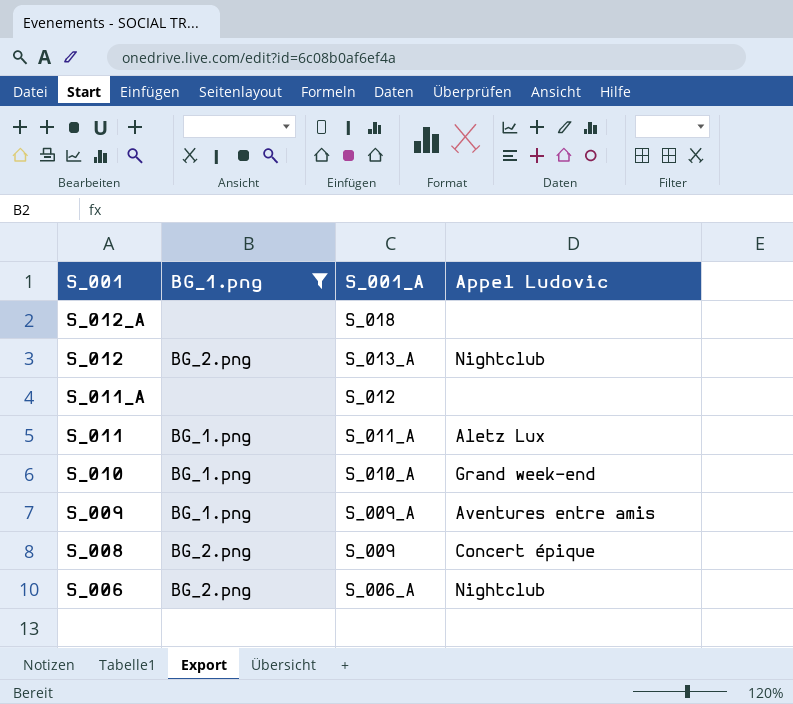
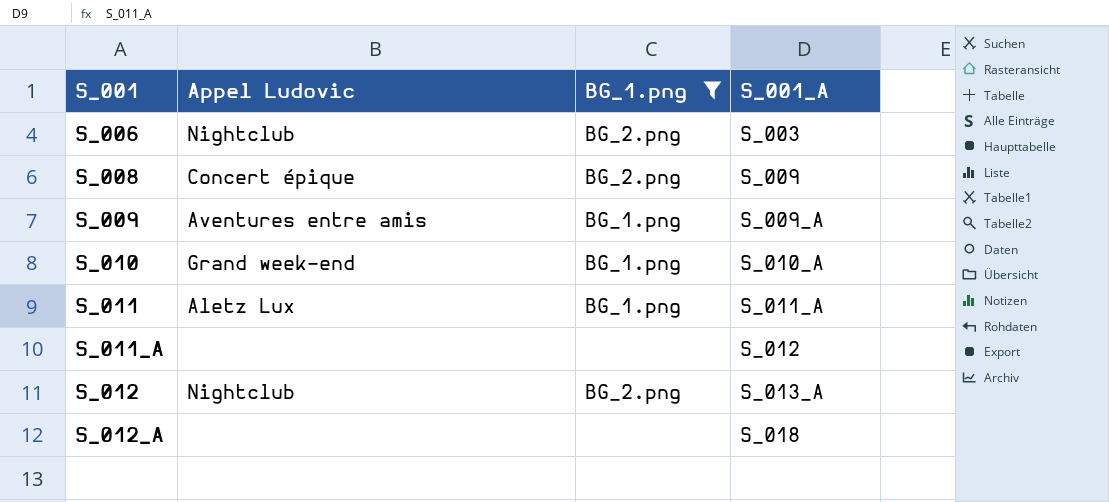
row order: S_001 descending -> S_001 ascending
column Appel Ludovic | position: 4 -> 2
S_006 | S_001_A: S_006_A -> S_003

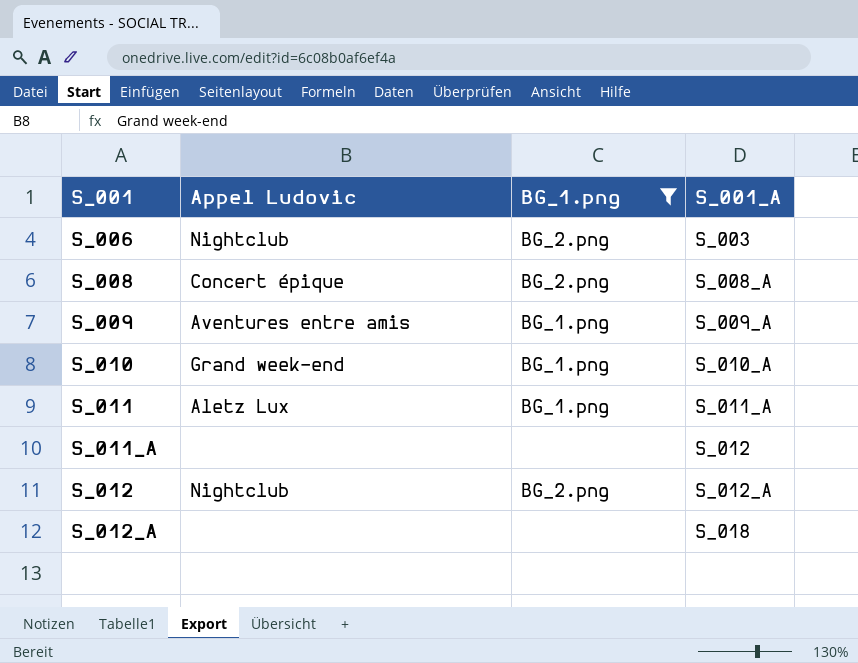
S_008 | S_001_A: S_009 -> S_008_A
S_012 | S_001_A: S_013_A -> S_012_A

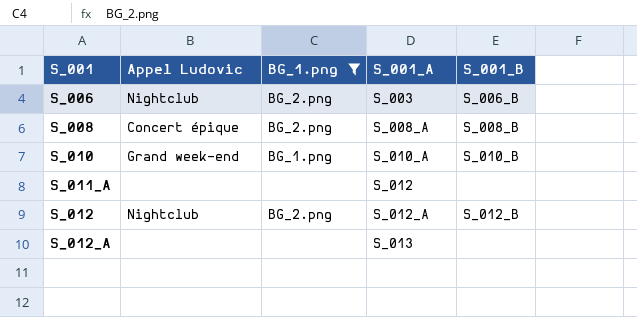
column S_001_B | position: none -> 5
row S_009: Aventures entre amis | BG_1.png | S_009_A -> none
row S_011: Aletz Lux | BG_1.png | S_011_A -> none
S_012_A | S_001_A: S_018 -> S_013

